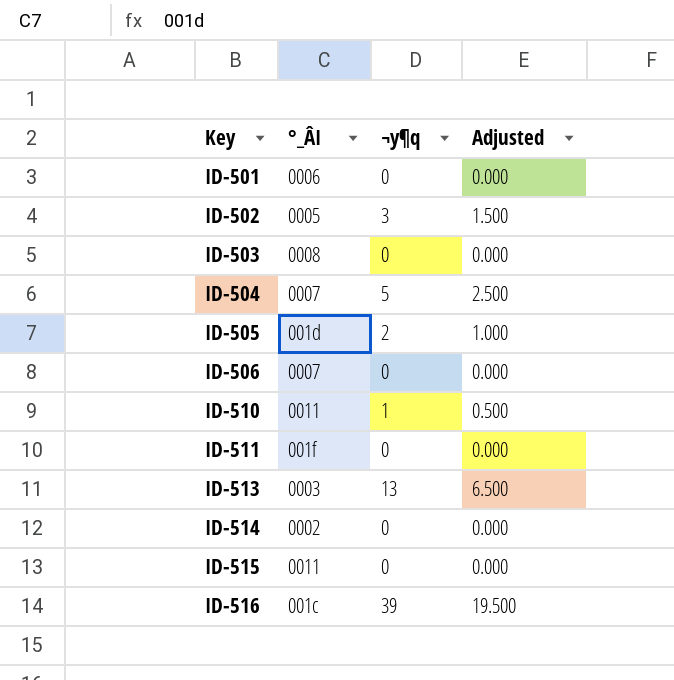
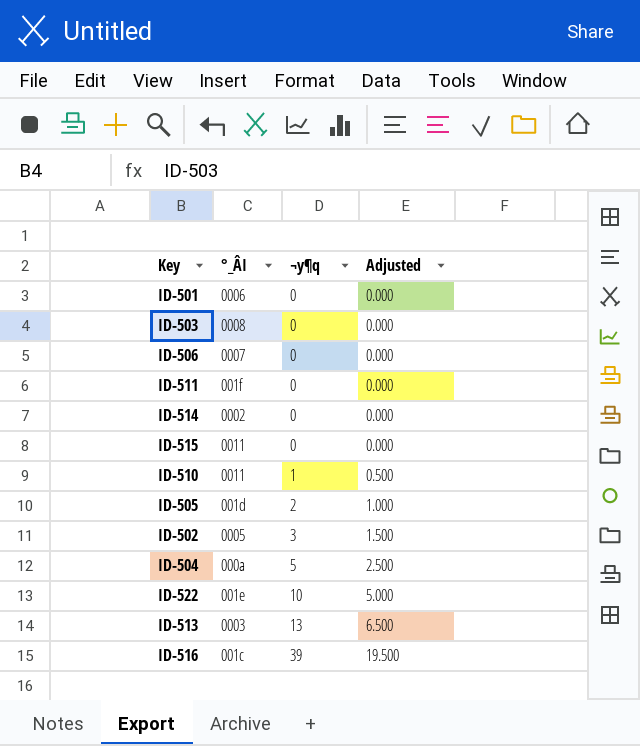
row order: Key ascending -> ¬y¶q ascending
ID-504 | °_ÂI: 0007 -> 000a
row ID-522: none -> 001e | 10 | 5.000

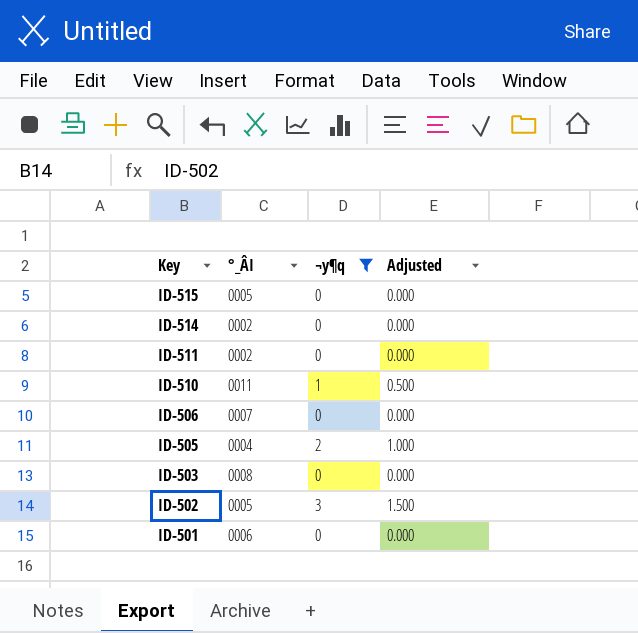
filter: none -> ¬y¶q <= 3
row order: ¬y¶q ascending -> Key descending
ID-515 | °_ÂI: 0011 -> 0005
ID-511 | °_ÂI: 001f -> 0002
ID-505 | °_ÂI: 001d -> 0004

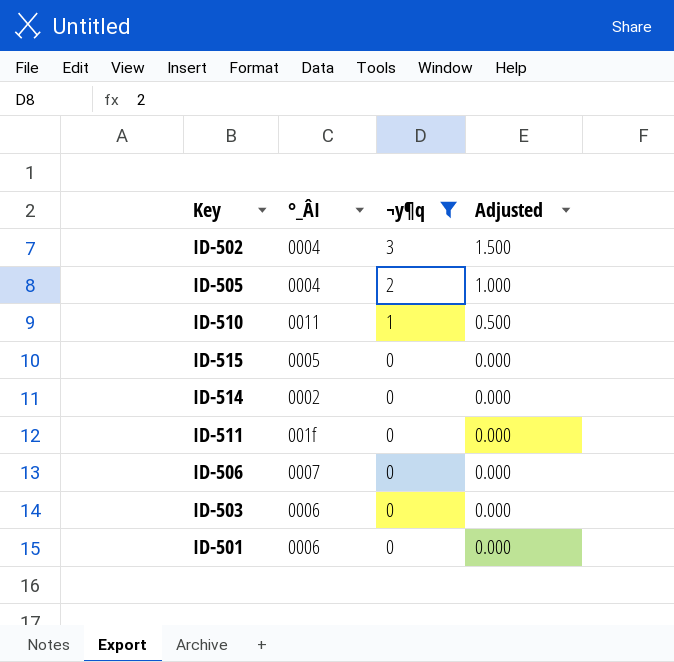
row order: Key descending -> ¬y¶q descending
ID-502 | °_ÂI: 0005 -> 0004
ID-511 | °_ÂI: 0002 -> 001f
ID-503 | °_ÂI: 0008 -> 0006

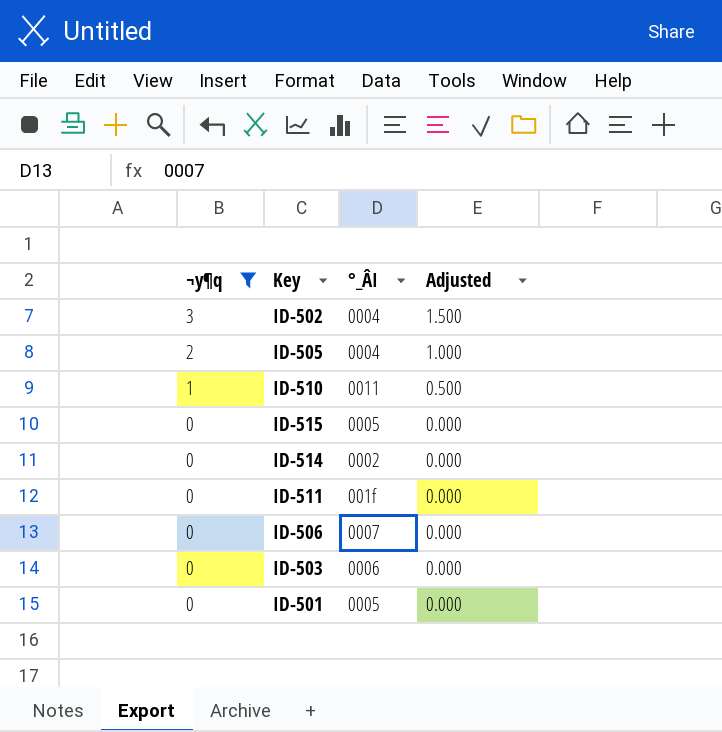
column ¬y¶q | position: 3 -> 1
ID-501 | °_ÂI: 0006 -> 0005

